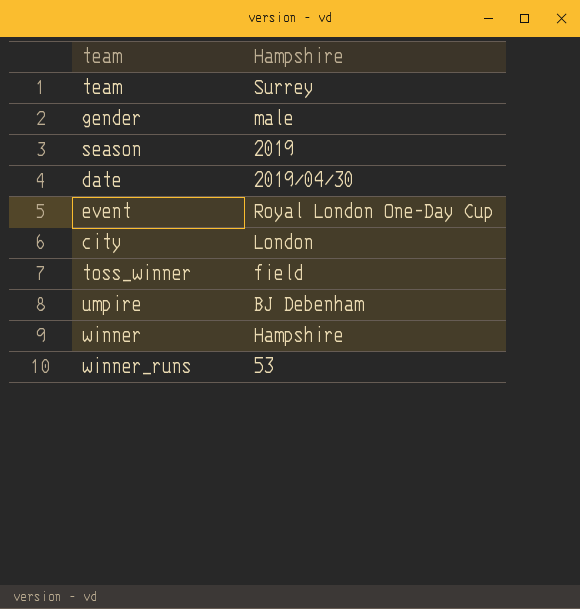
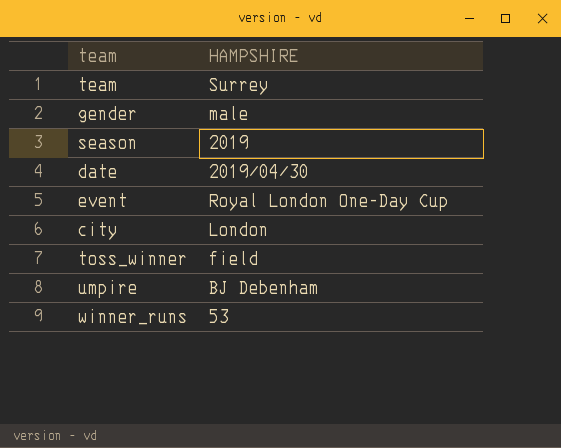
column name: Hampshire -> HAMPSHIRE
row winner: Hampshire -> none

